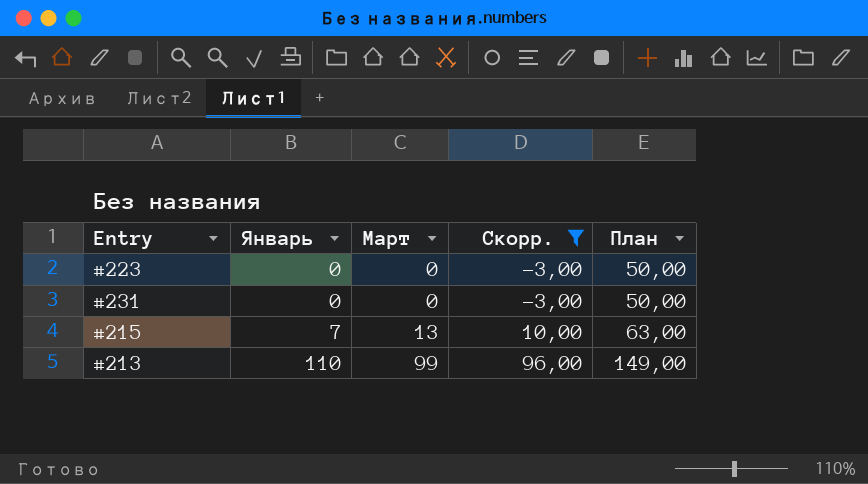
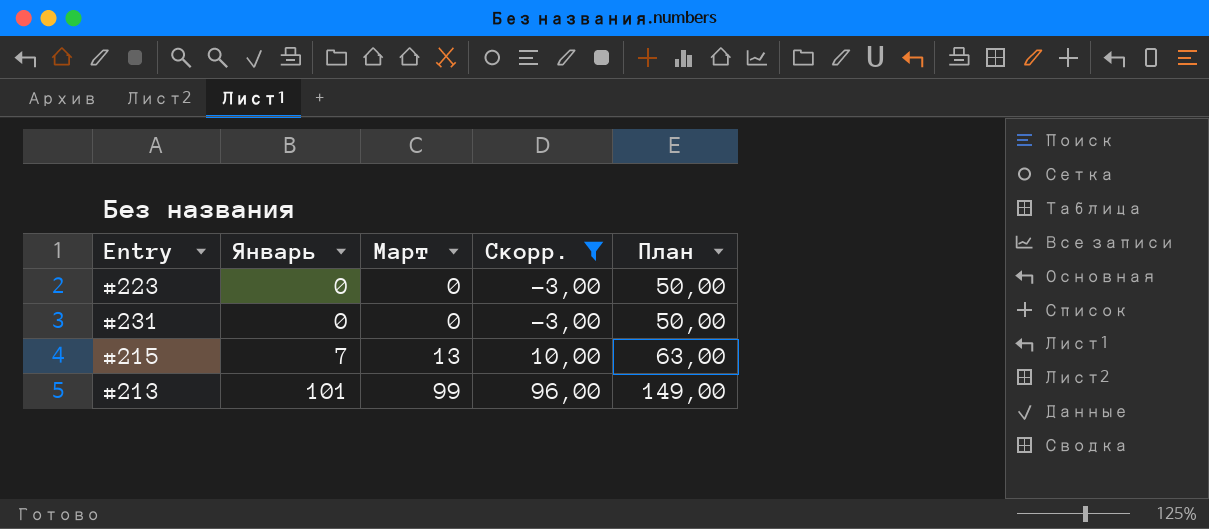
#213 | Январь: 110 -> 101

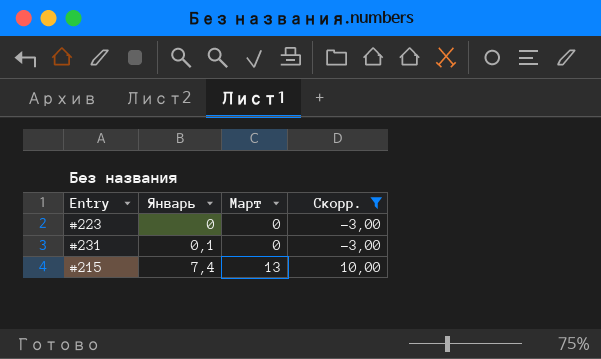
column План | formula: [Март] + 50 -> none
row #213: 101 | 99 | 96,00 | 149,00 -> none
#231 | Январь: 0 -> 0,1
#215 | Январь: 7 -> 7,4

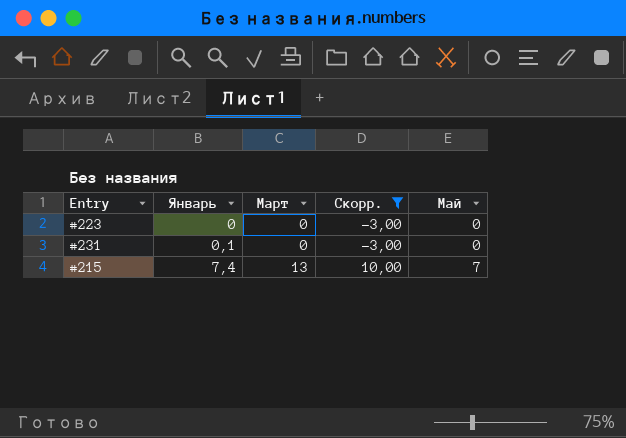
column Май | position: none -> 5

